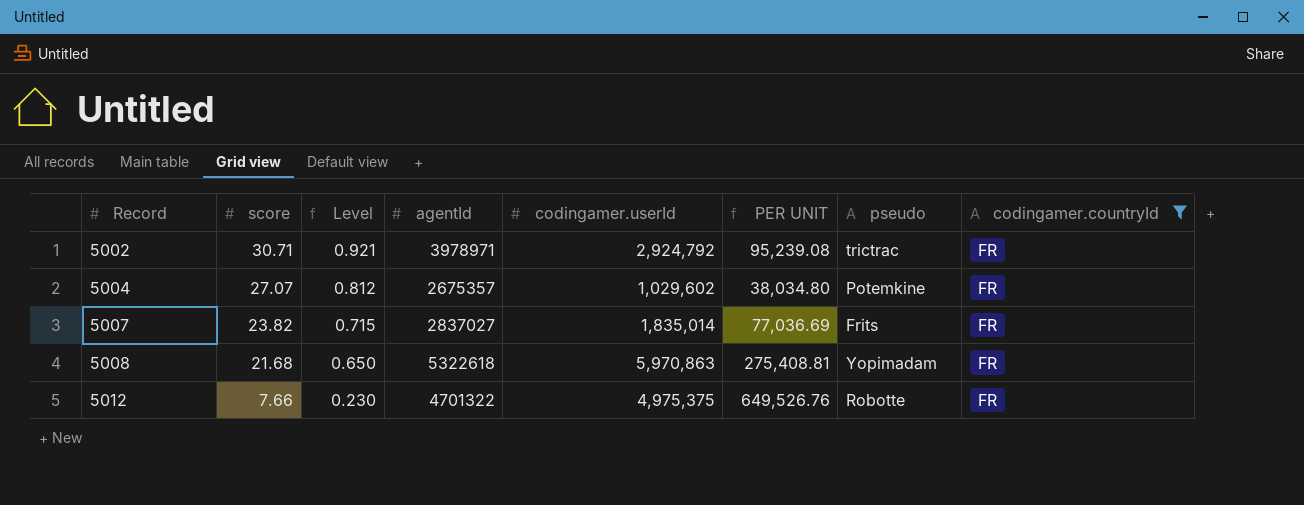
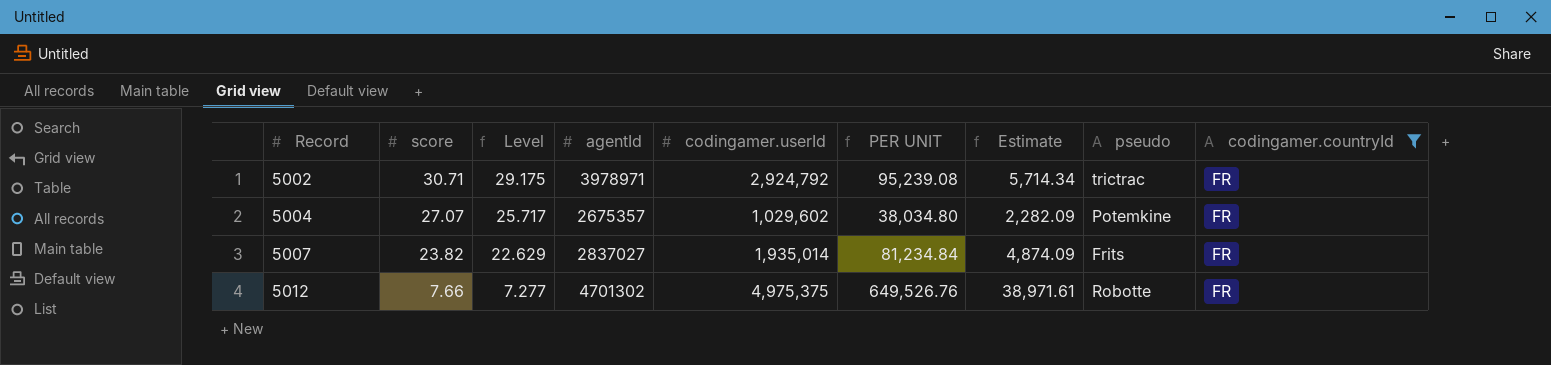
column Level | formula: [score] * 0.03 -> [score] * 0.95
column Estimate | formula: none -> [PER UNIT] * 0.06
row 5008: 21.68 | 0.650 | 5322618 | 5,970,863 | 275,408.81 | Yopimadam | FR -> none
5007 | codingamer.userId: 1,835,014 -> 1,935,014
5007 | PER UNIT: 77,036.69 -> 81,234.84
5012 | agentId: 4701322 -> 4701302

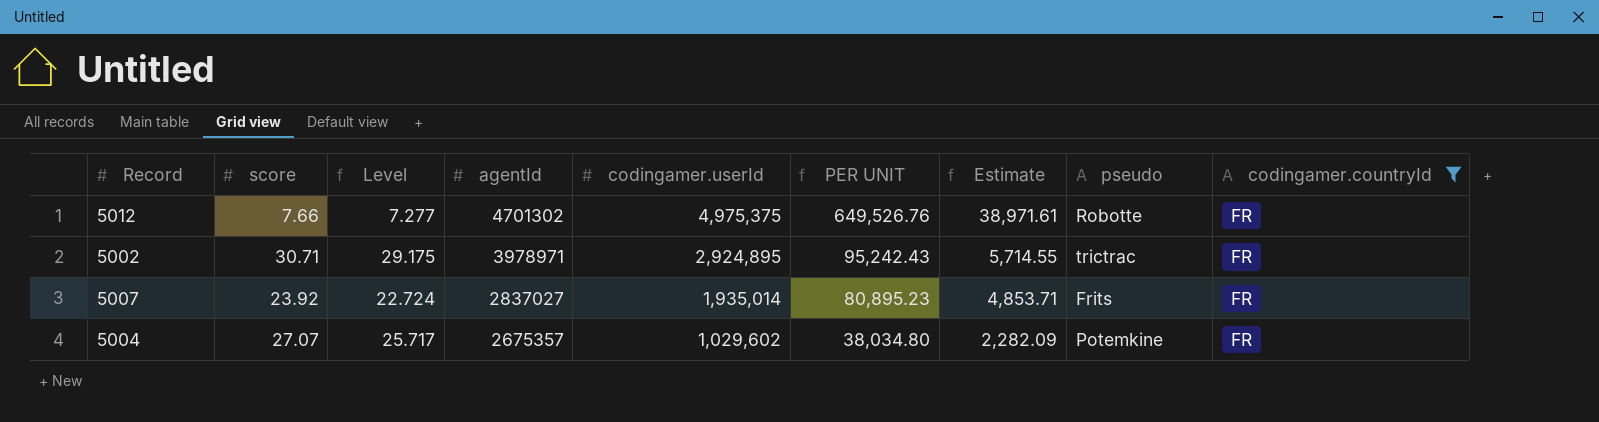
row order: Record ascending -> agentId descending
5002 | codingamer.userId: 2,924,792 -> 2,924,895
5002 | PER UNIT: 95,239.08 -> 95,242.43
5002 | Estimate: 5,714.34 -> 5,714.55
5007 | score: 23.82 -> 23.92
5007 | Level: 22.629 -> 22.724
5007 | PER UNIT: 81,234.84 -> 80,895.23
5007 | Estimate: 4,874.09 -> 4,853.71

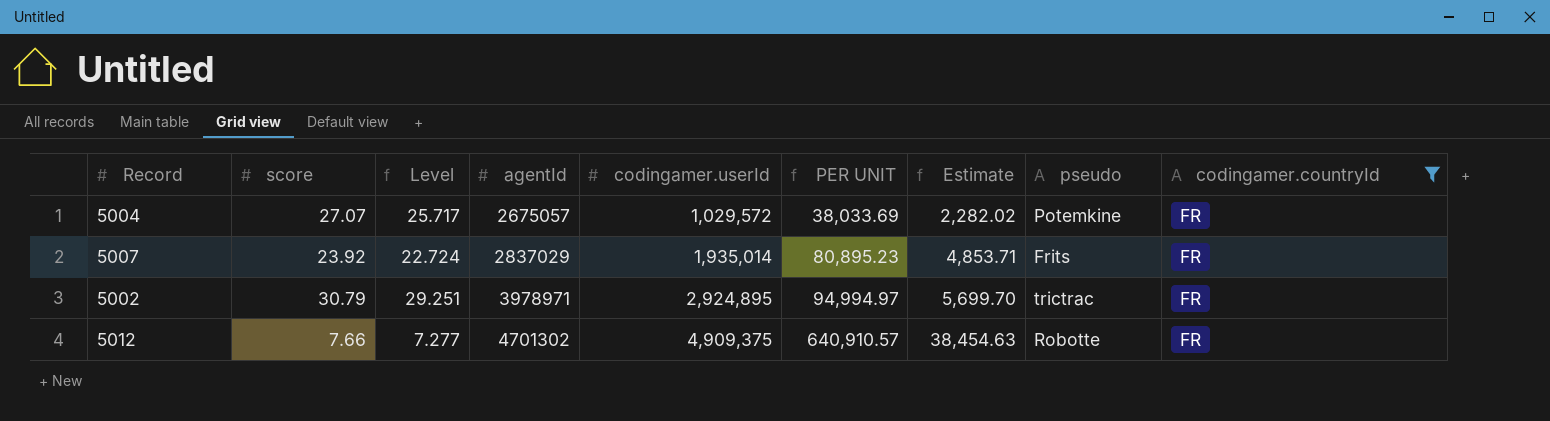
row order: agentId descending -> agentId ascending
5004 | agentId: 2675357 -> 2675057
5004 | codingamer.userId: 1,029,602 -> 1,029,572
5004 | PER UNIT: 38,034.80 -> 38,033.69
5004 | Estimate: 2,282.09 -> 2,282.02
5007 | agentId: 2837027 -> 2837029
5002 | score: 30.71 -> 30.79
5002 | Level: 29.175 -> 29.251
5002 | PER UNIT: 95,242.43 -> 94,994.97
5002 | Estimate: 5,714.55 -> 5,699.70
5012 | codingamer.userId: 4,975,375 -> 4,909,375
5012 | PER UNIT: 649,526.76 -> 640,910.57
5012 | Estimate: 38,971.61 -> 38,454.63

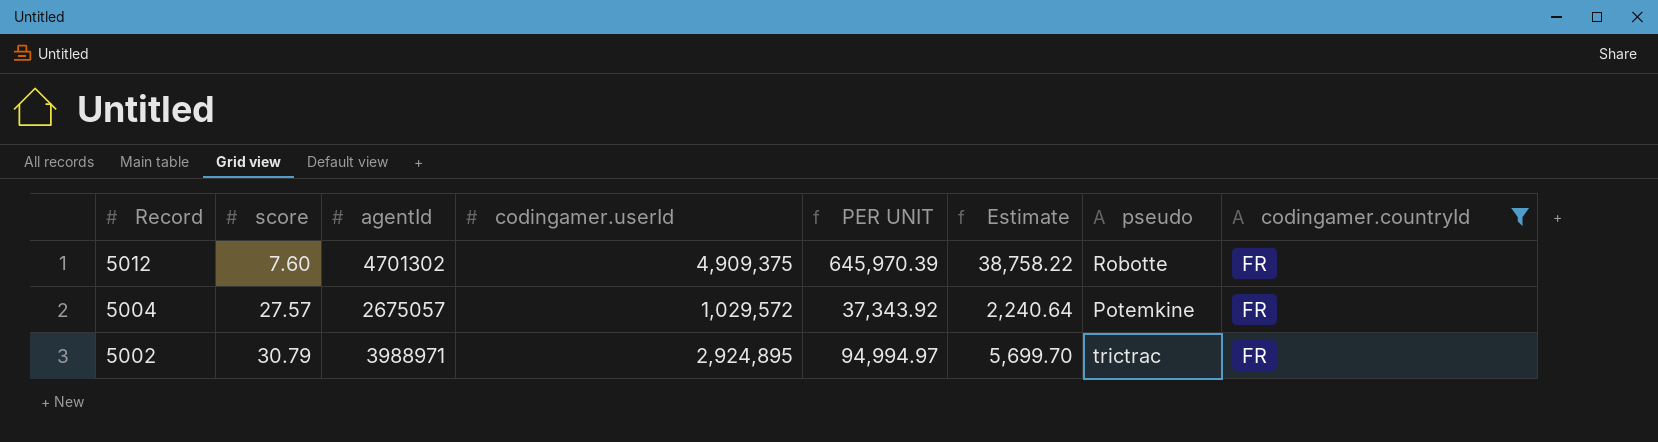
row order: agentId ascending -> Record descending
column Level | formula: [score] * 0.95 -> none
row 5007: 23.92 | 22.724 | 2837029 | 1,935,014 | 80,895.23 | 4,853.71 | Frits | FR -> none
5012 | score: 7.66 -> 7.60
5012 | PER UNIT: 640,910.57 -> 645,970.39
5012 | Estimate: 38,454.63 -> 38,758.22
5004 | score: 27.07 -> 27.57
5004 | PER UNIT: 38,033.69 -> 37,343.92
5004 | Estimate: 2,282.02 -> 2,240.64
5002 | agentId: 3978971 -> 3988971

